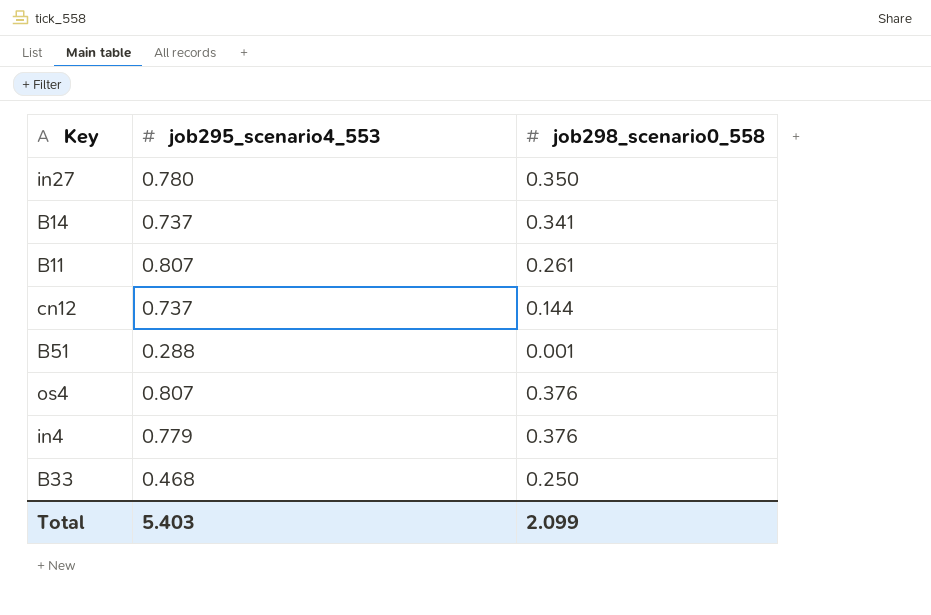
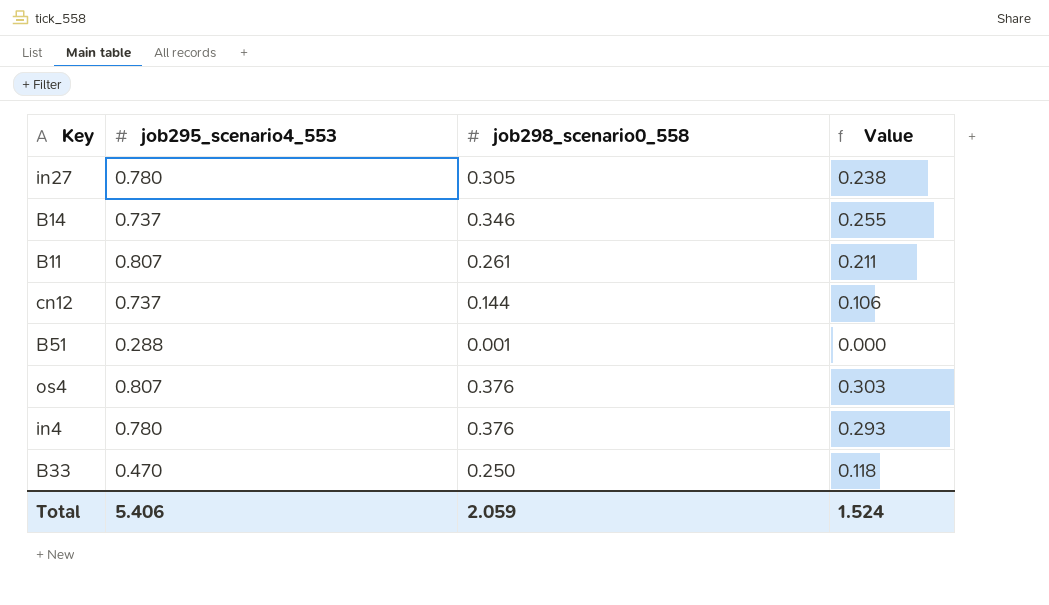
column Value | formula: none -> [job295_scenario4_553] * [job298_scenario0_558]
in27 | job298_scenario0_558: 0.350 -> 0.305
B14 | job298_scenario0_558: 0.341 -> 0.346
in4 | job295_scenario4_553: 0.779 -> 0.780
B33 | job295_scenario4_553: 0.468 -> 0.470
Total | job295_scenario4_553: 5.403 -> 5.406
Total | job298_scenario0_558: 2.099 -> 2.059

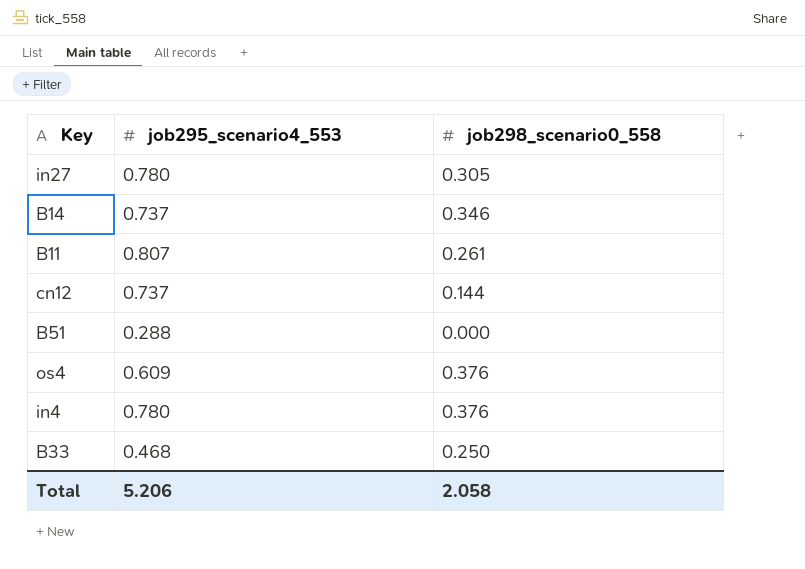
column Value | formula: [job295_scenario4_553] * [job298_scenario0_558] -> none
B51 | job298_scenario0_558: 0.001 -> 0.000
os4 | job295_scenario4_553: 0.807 -> 0.609
B33 | job295_scenario4_553: 0.470 -> 0.468
Total | job295_scenario4_553: 5.406 -> 5.206
Total | job298_scenario0_558: 2.059 -> 2.058

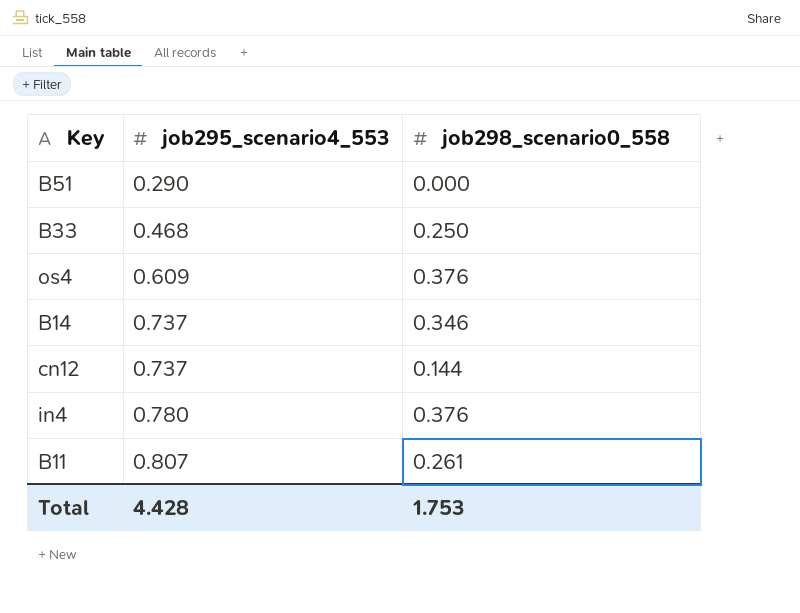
row order: none -> job295_scenario4_553 ascending
row in27: 0.780 | 0.305 -> none
B51 | job295_scenario4_553: 0.288 -> 0.290
Total | job295_scenario4_553: 5.206 -> 4.428
Total | job298_scenario0_558: 2.058 -> 1.753

